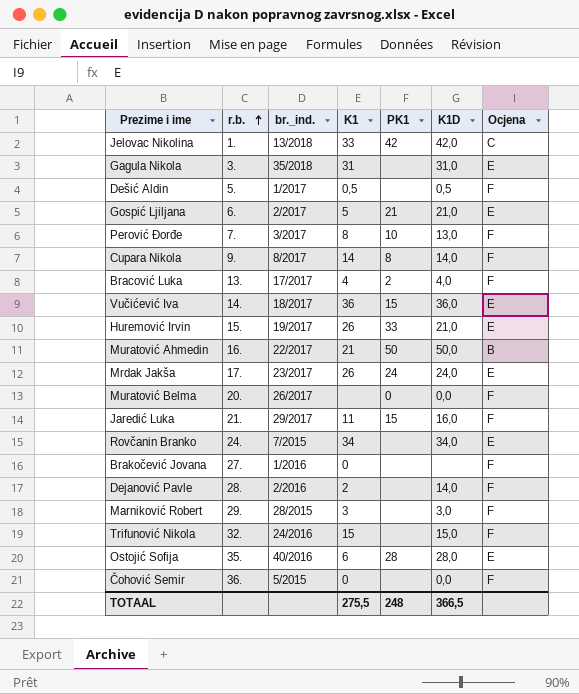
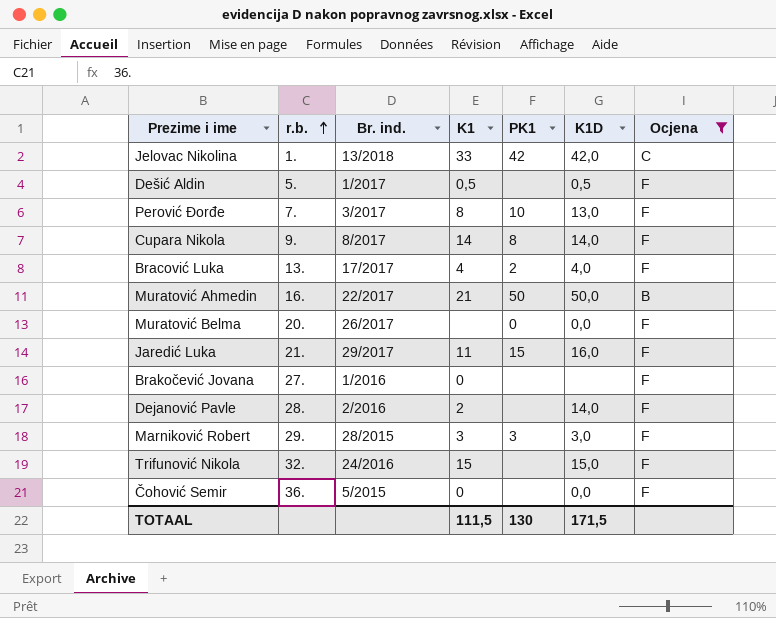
filter: none -> Ocjena != E
column name: br._ind. -> Br. ind.
Marniković Robert | PK1: none -> 3
TOTAAL | K1: 275,5 -> 111,5
TOTAAL | PK1: 248 -> 130
TOTAAL | K1D: 366,5 -> 171,5

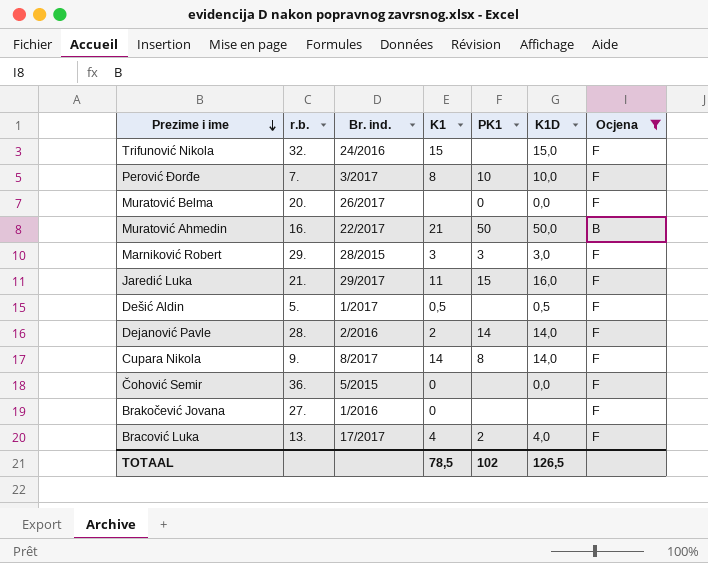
row order: r.b. ascending -> Prezime i ime descending
row Jelovac Nikolina: 1. | 13/2018 | 33 | 42 | 42,0 | C -> none
Perović Đorđe | K1D: 13,0 -> 10,0
Dejanović Pavle | PK1: none -> 14
TOTAAL | K1: 111,5 -> 78,5
TOTAAL | PK1: 130 -> 102
TOTAAL | K1D: 171,5 -> 126,5

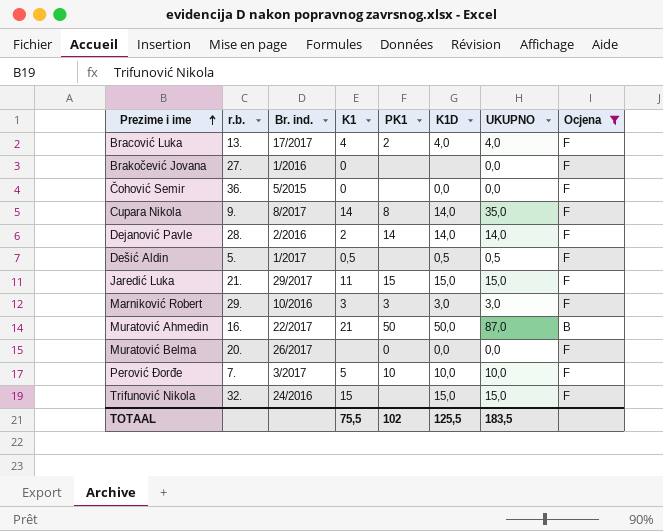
row order: Prezime i ime descending -> Prezime i ime ascending
column UKUPNO | position: none -> 7
Jaredić Luka | K1D: 16,0 -> 15,0
Marniković Robert | Br. ind.: 28/2015 -> 10/2016
Perović Đorđe | K1: 8 -> 5
TOTAAL | K1: 78,5 -> 75,5
TOTAAL | K1D: 126,5 -> 125,5

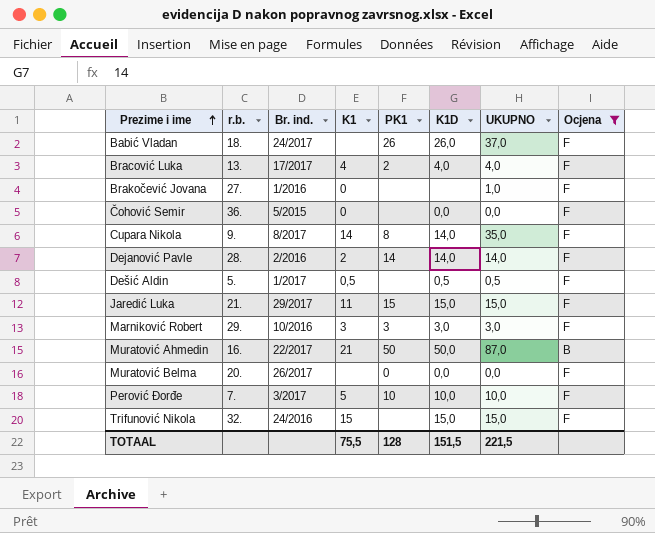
row Babić Vladan: none -> 18. | 24/2017 | none | 26 | 26,0 | 37,0 | F
Brakočević Jovana | UKUPNO: 0,0 -> 1,0
TOTAAL | PK1: 102 -> 128
TOTAAL | K1D: 125,5 -> 151,5
TOTAAL | UKUPNO: 183,5 -> 221,5

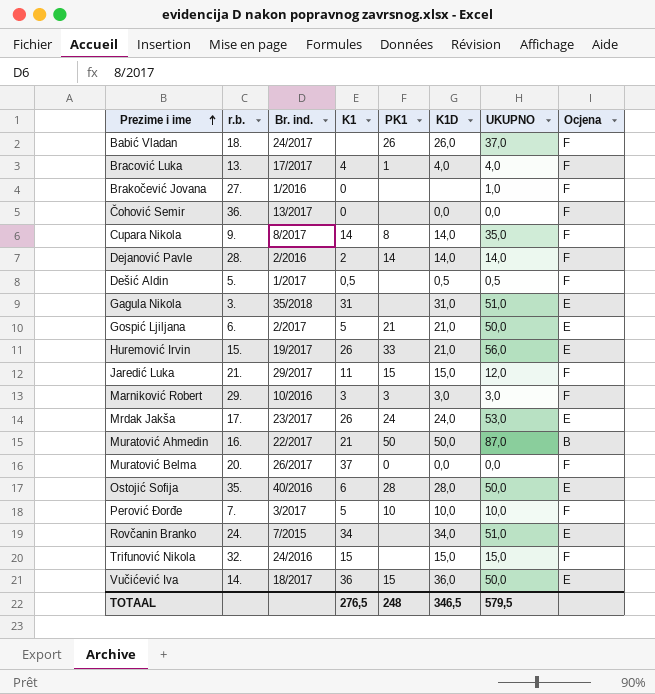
filter: Ocjena != E -> none
Bracović Luka | PK1: 2 -> 1
Čohović Semir | Br. ind.: 5/2015 -> 13/2017
Jaredić Luka | UKUPNO: 15,0 -> 12,0
Muratović Belma | K1: none -> 37
TOTAAL | K1: 75,5 -> 276,5
TOTAAL | PK1: 128 -> 248
TOTAAL | K1D: 151,5 -> 346,5
TOTAAL | UKUPNO: 221,5 -> 579,5

